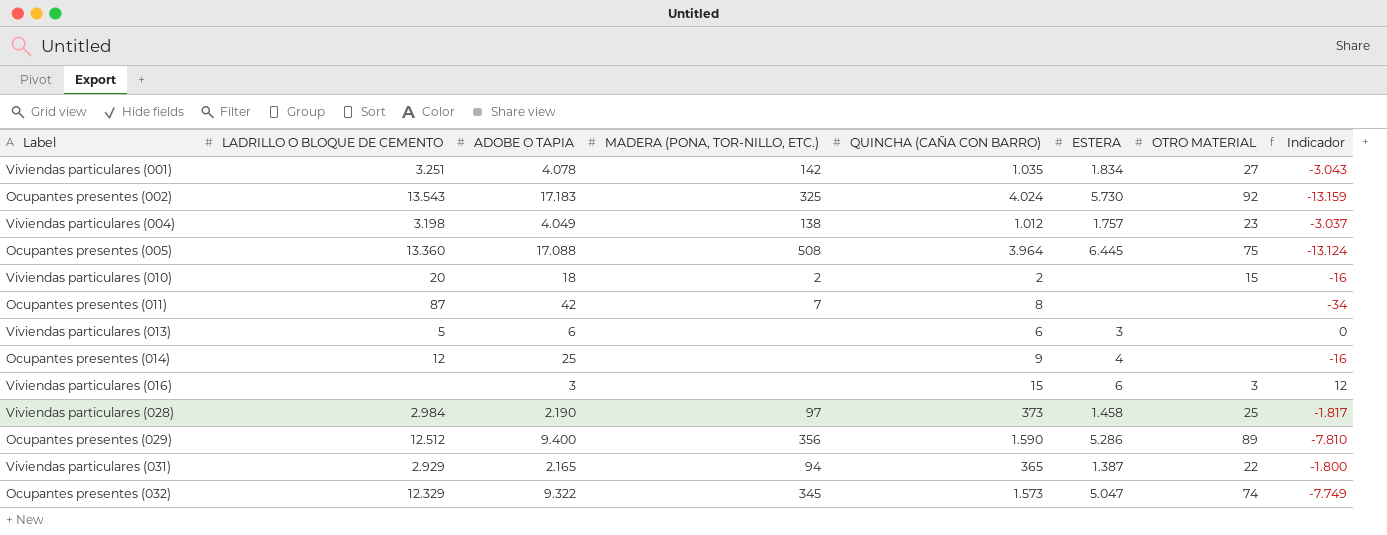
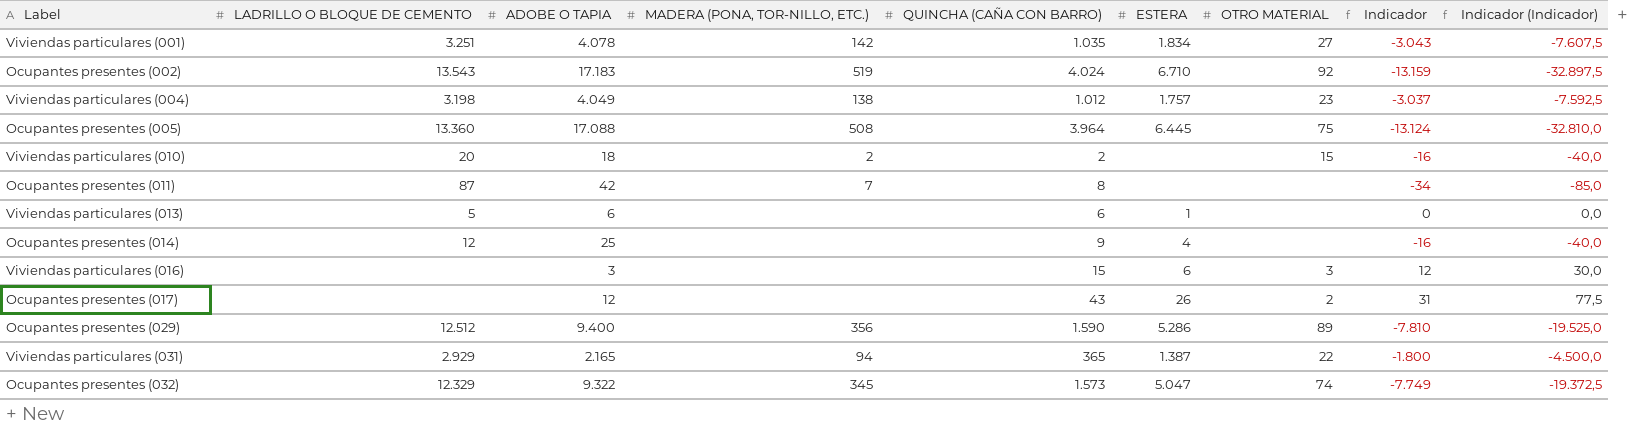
column Indicador (Indicador) | formula: none -> [Indicador] * 2,5
row Viviendas particulares (028): 2.984 | 2.190 | 97 | 373 | 1.458 | 25 | -1.817 -> none
Ocupantes presentes (002) | MADERA (PONA, TOR-NILLO, ETC.): 325 -> 519
Ocupantes presentes (002) | ESTERA: 5.730 -> 6.710
Viviendas particulares (013) | ESTERA: 3 -> 1
row Ocupantes presentes (017): none -> none | 12 | none | 43 | 26 | 2 | 31 | 77,5

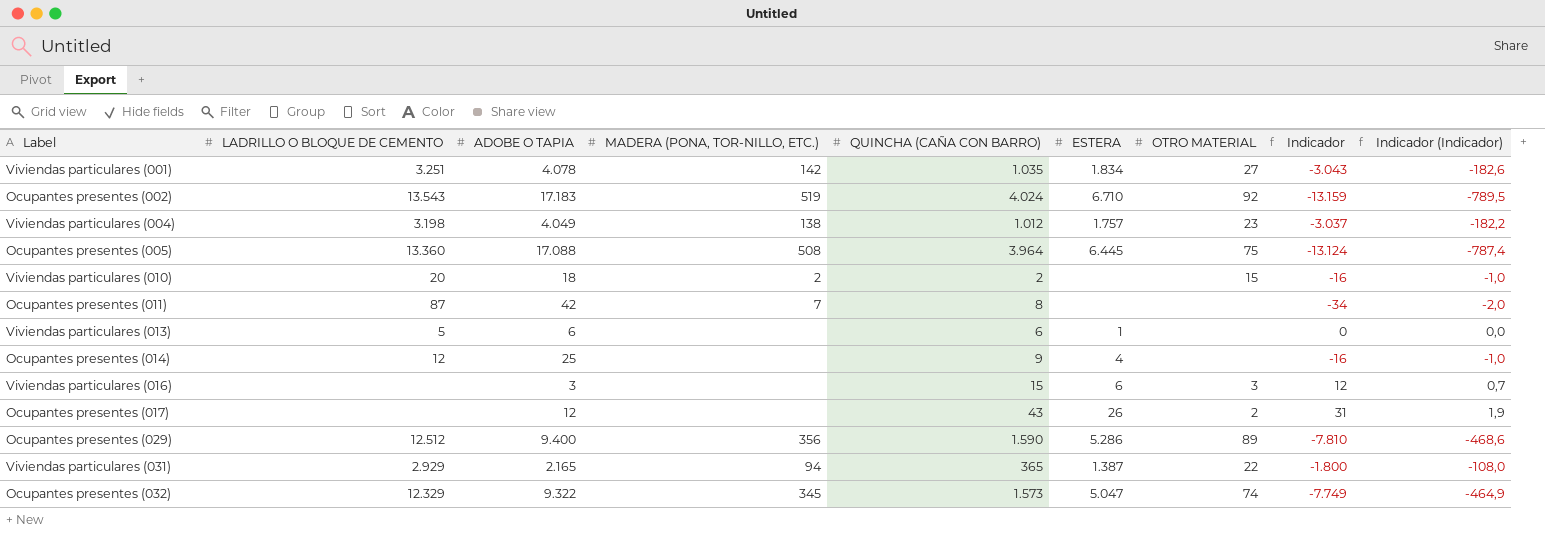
column Indicador (Indicador) | formula: [Indicador] * 2,5 -> [Indicador] * 0,06

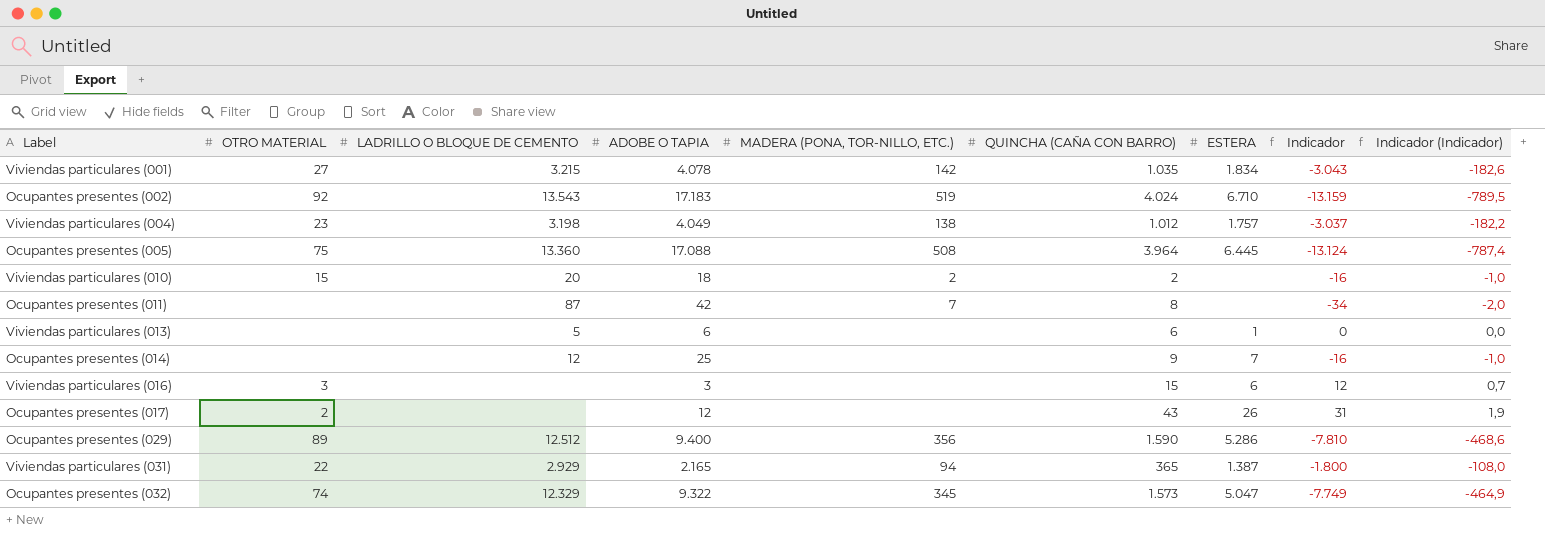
column OTRO MATERIAL | position: 7 -> 2
Viviendas particulares (001) | LADRILLO O BLOQUE DE CEMENTO: 3.251 -> 3.215
Ocupantes presentes (014) | ESTERA: 4 -> 7

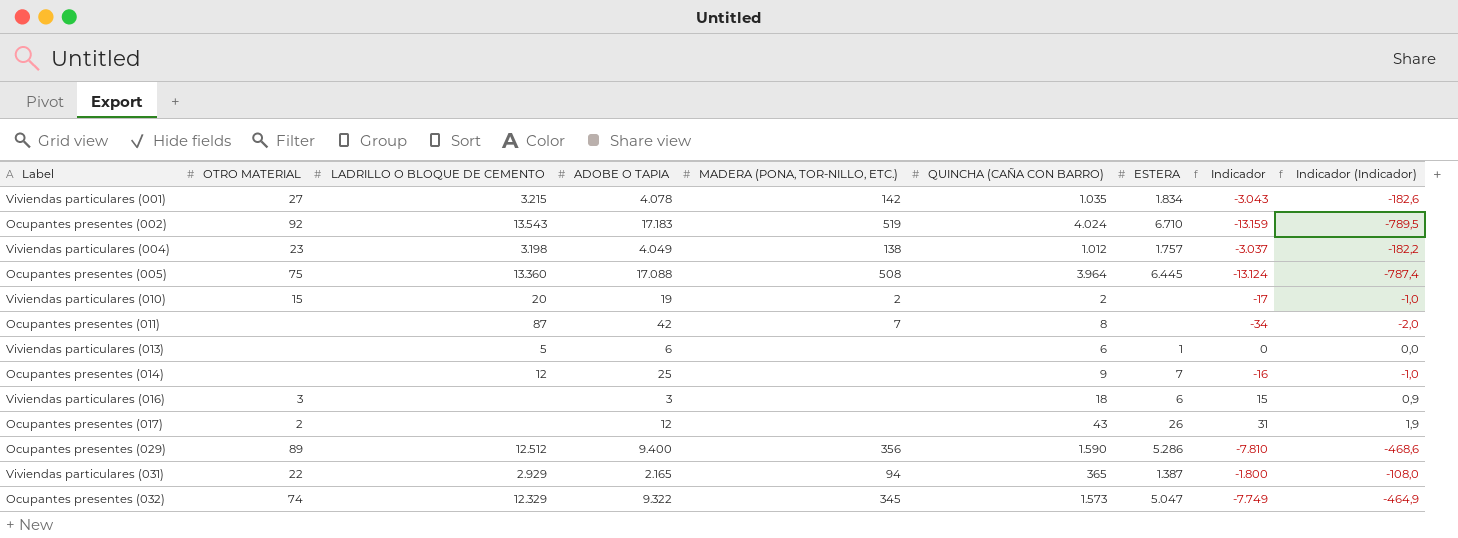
Viviendas particulares (010) | ADOBE O TAPIA: 18 -> 19
Viviendas particulares (010) | Indicador: -16 -> -17
Viviendas particulares (016) | QUINCHA (CAÑA CON BARRO): 15 -> 18
Viviendas particulares (016) | Indicador: 12 -> 15
Viviendas particulares (016) | Indicador (Indicador): 0,7 -> 0,9

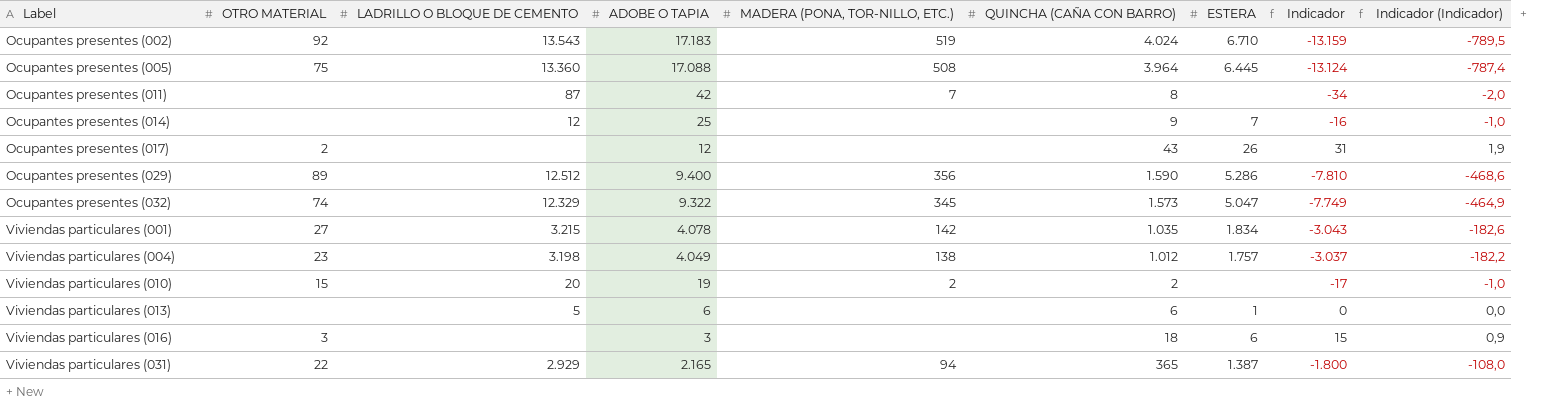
row order: none -> Label ascending

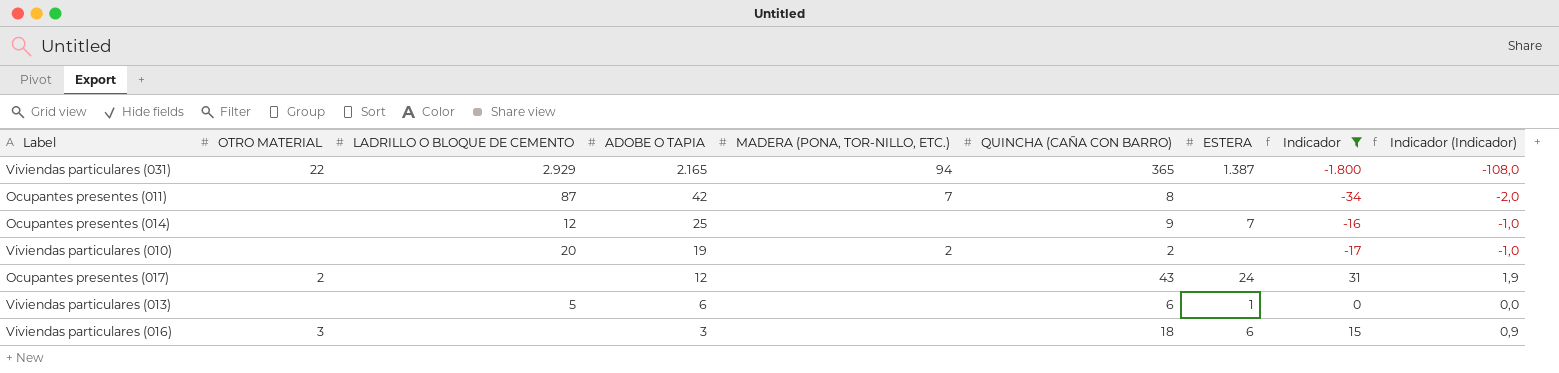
filter: none -> Indicador >= -1.800
row order: Label ascending -> ADOBE O TAPIA descending
Viviendas particulares (010) | OTRO MATERIAL: 15 -> none
Ocupantes presentes (017) | ESTERA: 26 -> 24

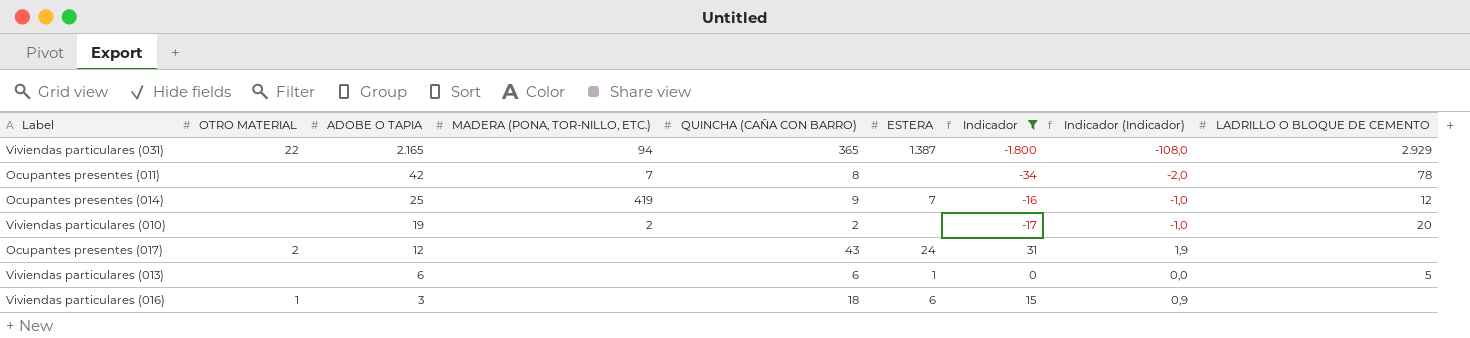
column LADRILLO O BLOQUE DE CEMENTO | position: 3 -> 9
Ocupantes presentes (011) | LADRILLO O BLOQUE DE CEMENTO: 87 -> 78
Ocupantes presentes (014) | MADERA (PONA, TOR-NILLO, ETC.): none -> 419
Viviendas particulares (016) | OTRO MATERIAL: 3 -> 1

